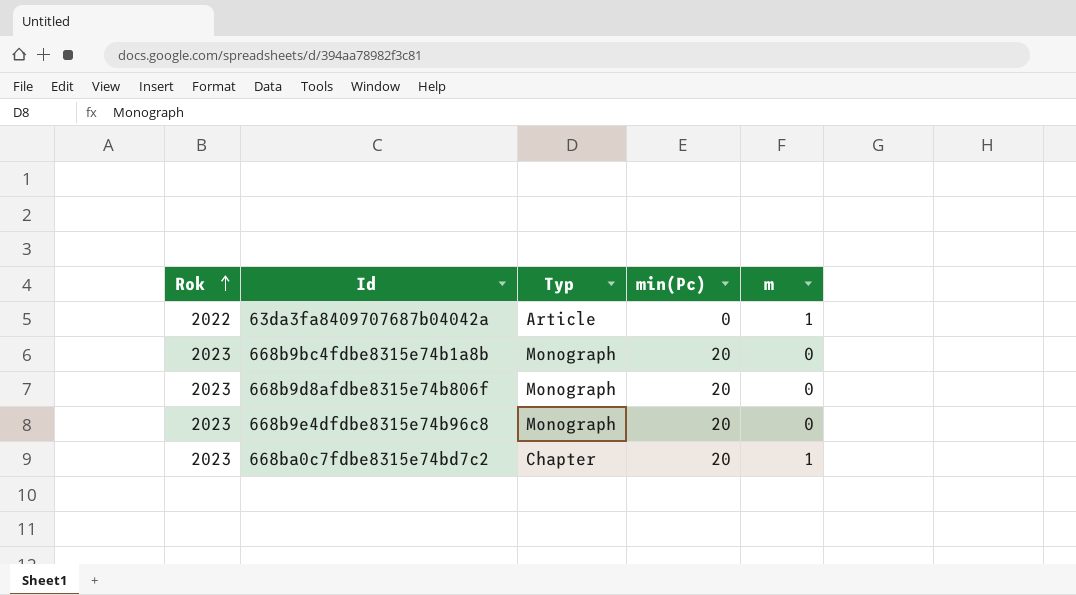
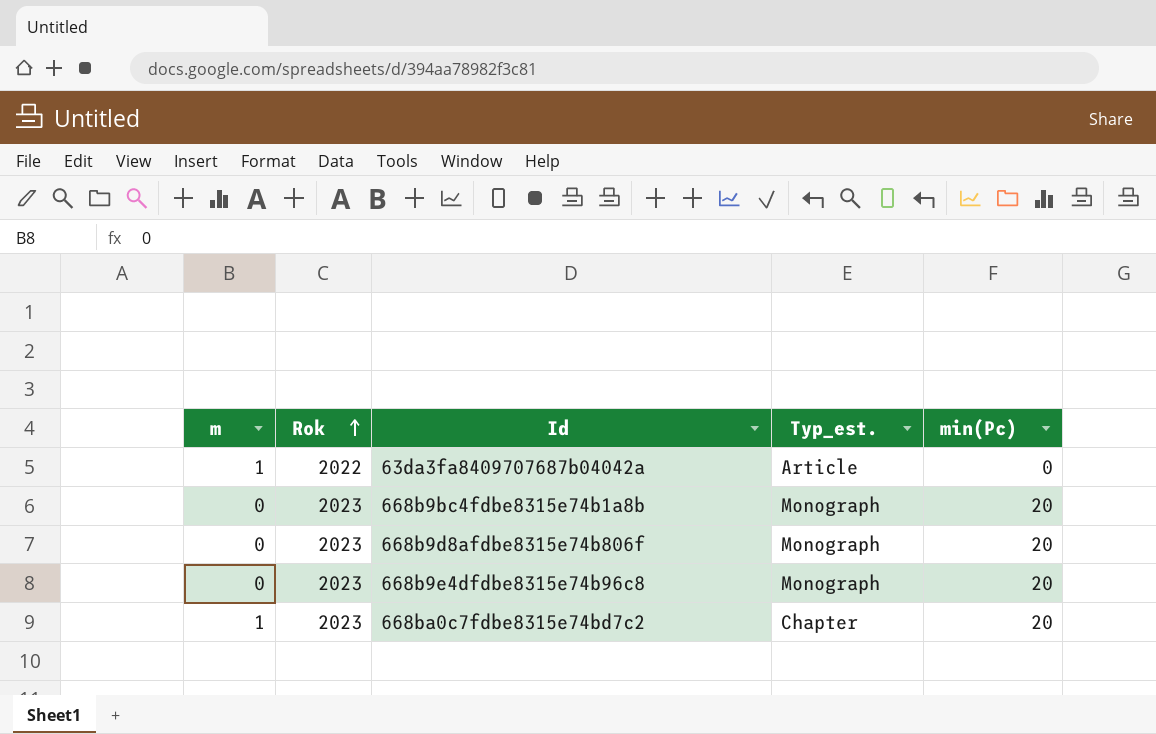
column m | position: 5 -> 1
column name: Typ -> Typ_est.

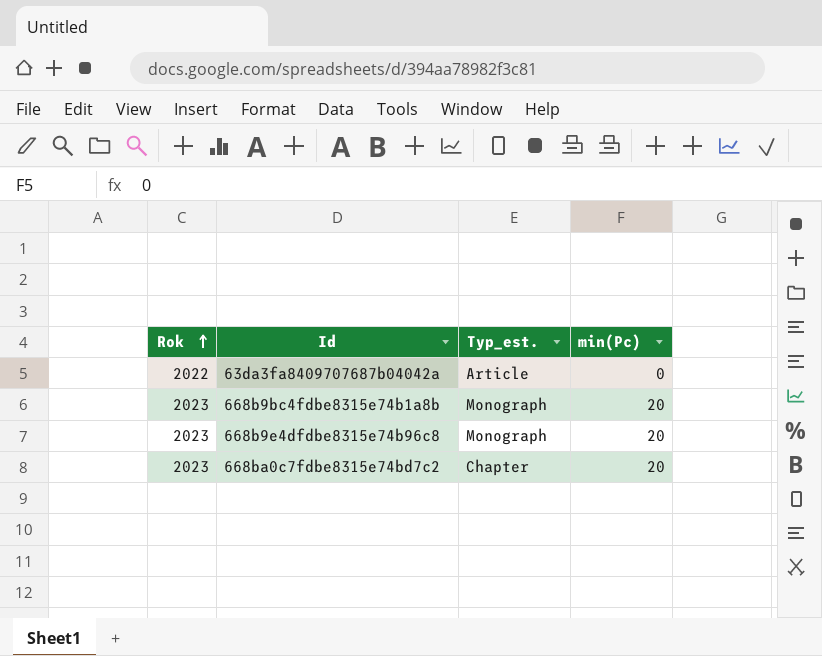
column m | position: 1 -> none
row 668b9d8afdbe8315e74b806f: 0 | 2023 | Monograph | 20 -> none

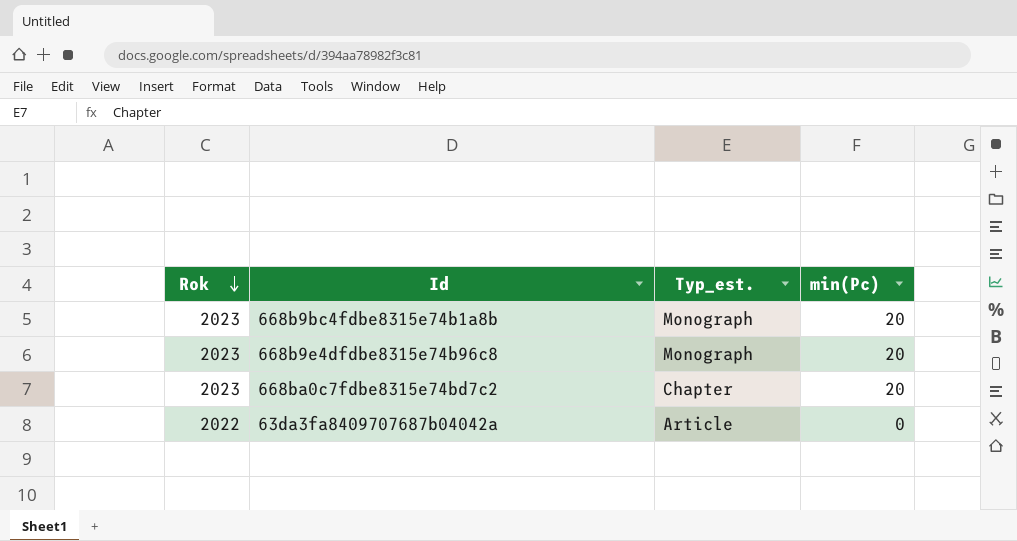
row order: Rok ascending -> Rok descending

